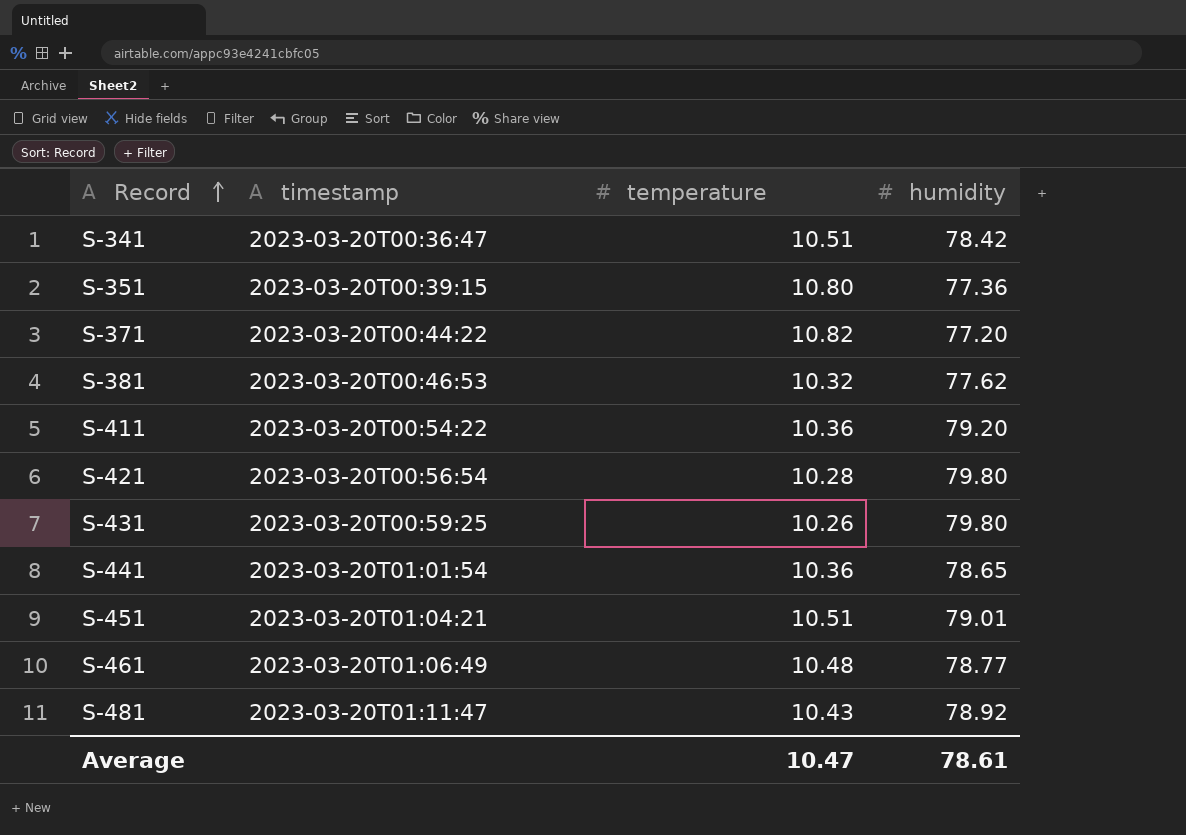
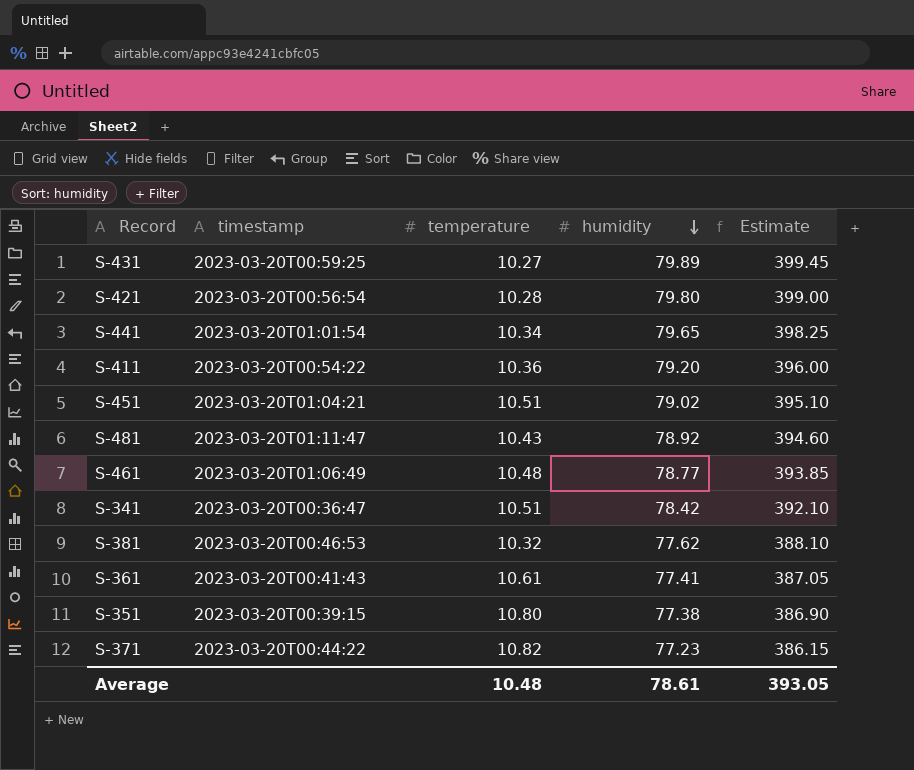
row order: Record ascending -> humidity descending
column Estimate | formula: none -> [humidity] * 5
S-431 | temperature: 10.26 -> 10.27
S-431 | humidity: 79.80 -> 79.89
S-441 | temperature: 10.36 -> 10.34
S-441 | humidity: 78.65 -> 79.65
S-451 | humidity: 79.01 -> 79.02
row S-361: none -> 2023-03-20T00:41:43 | 10.61 | 77.41 | 387.05
S-351 | humidity: 77.36 -> 77.38
S-371 | humidity: 77.20 -> 77.23
Average | temperature: 10.47 -> 10.48

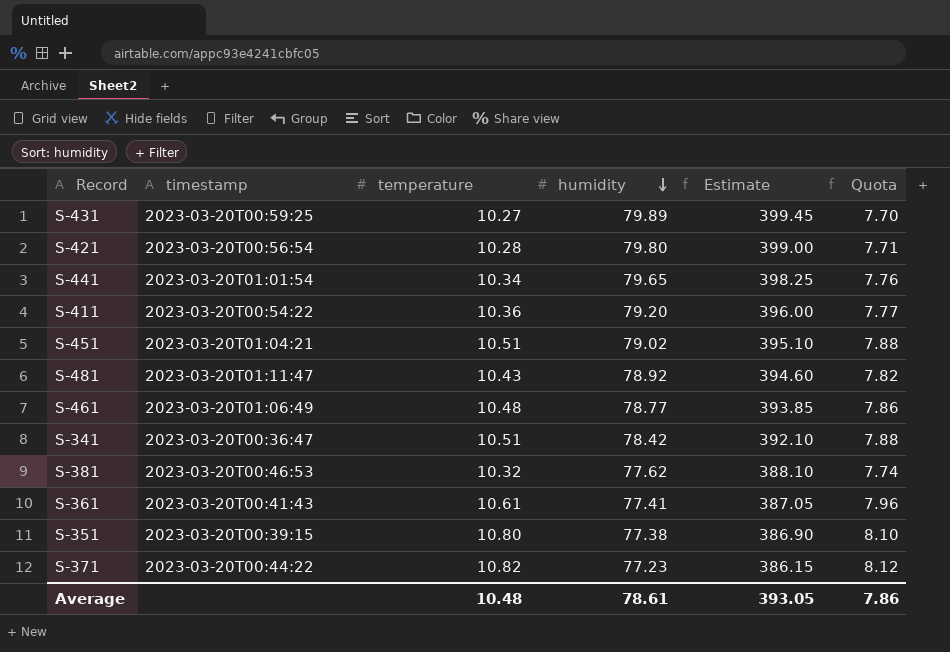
column Quota | formula: none -> [temperature] * 0.75

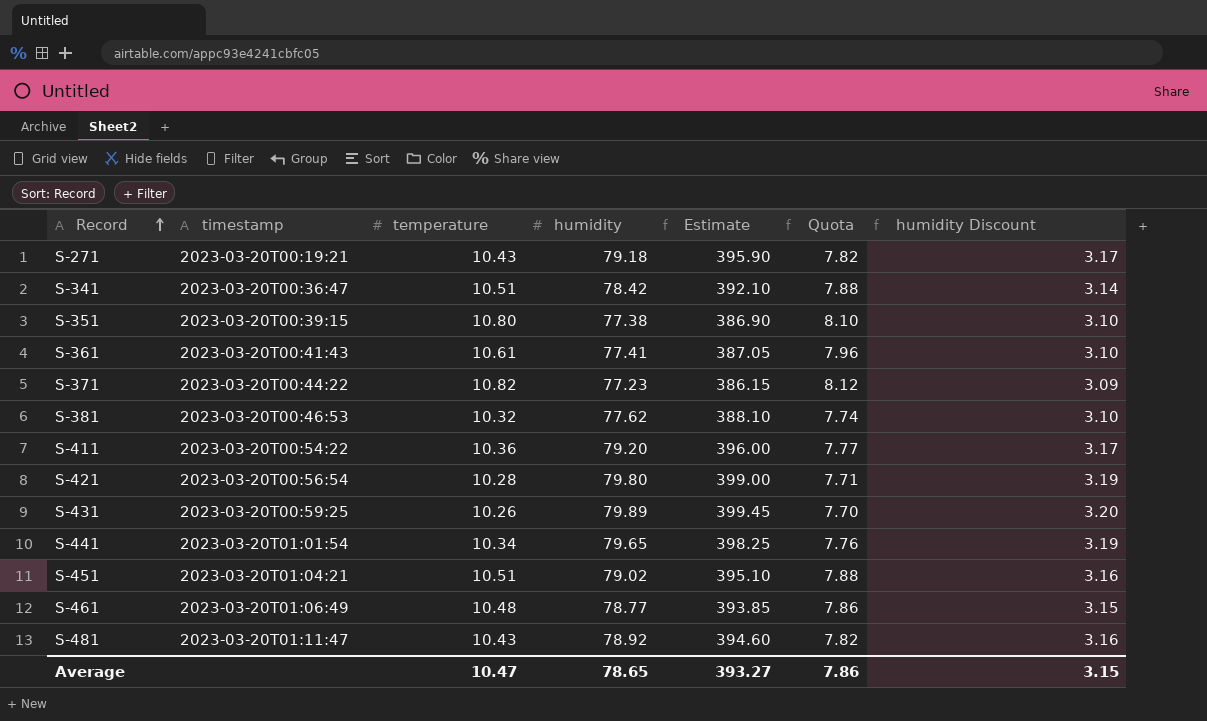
row order: humidity descending -> Record ascending
column humidity Discount | formula: none -> [humidity] * 0.04
row S-271: none -> 2023-03-20T00:19:21 | 10.43 | 79.18 | 395.90 | 7.82 | 3.17
S-431 | temperature: 10.27 -> 10.26
Average | temperature: 10.48 -> 10.47
Average | humidity: 78.61 -> 78.65
Average | Estimate: 393.05 -> 393.27

